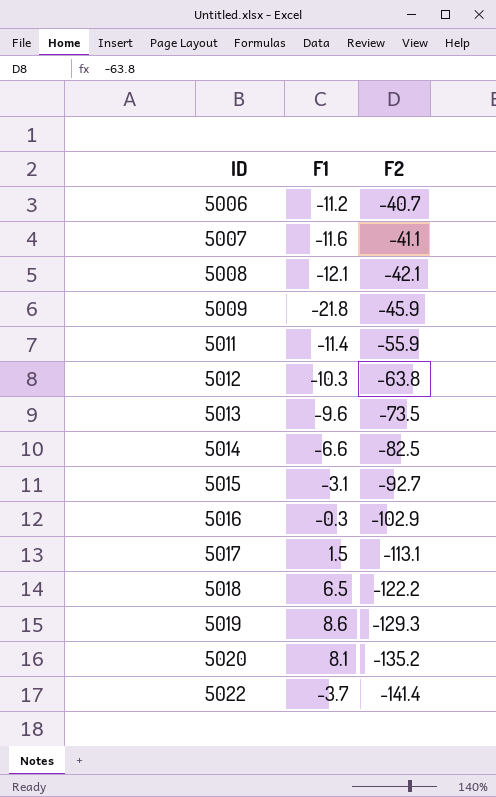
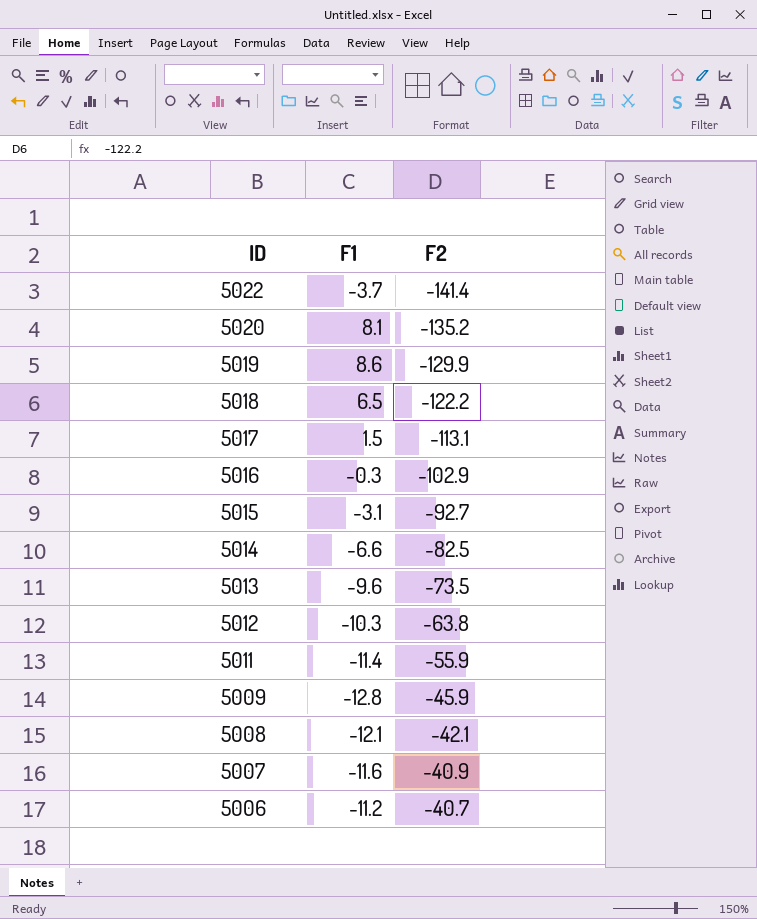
row order: ID ascending -> ID descending
5019 | F2: -129.3 -> -129.9
5009 | F1: -21.8 -> -12.8
5007 | F2: -41.1 -> -40.9

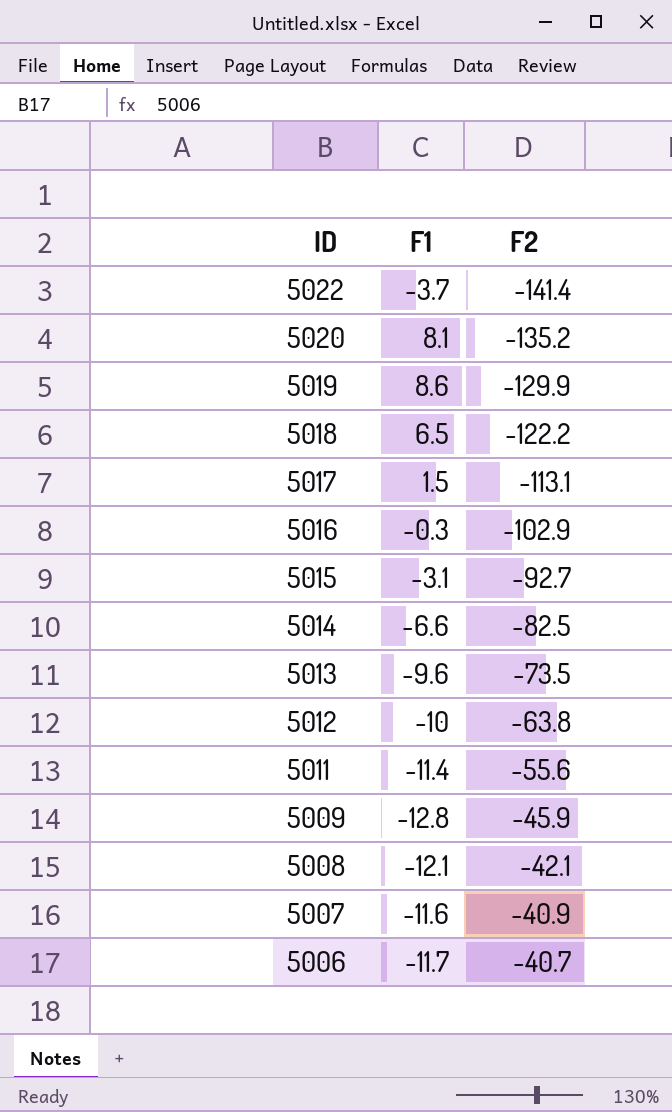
5012 | F1: -10.3 -> -10
5011 | F2: -55.9 -> -55.6
5006 | F1: -11.2 -> -11.7

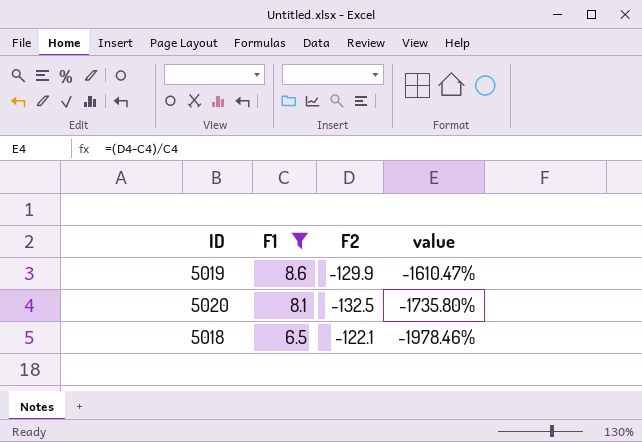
filter: none -> F1 >= 6.5
row order: ID descending -> F1 descending
column value | formula: none -> ([F2] - [F1]) / [F1]
5020 | F2: -135.2 -> -132.5
5018 | F2: -122.2 -> -122.1

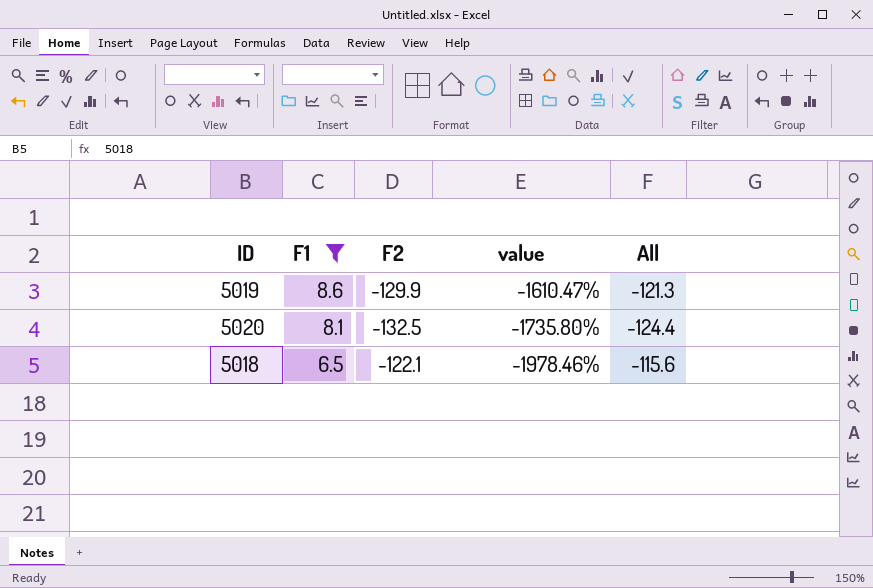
column All | formula: none -> [F1] + [F2]

